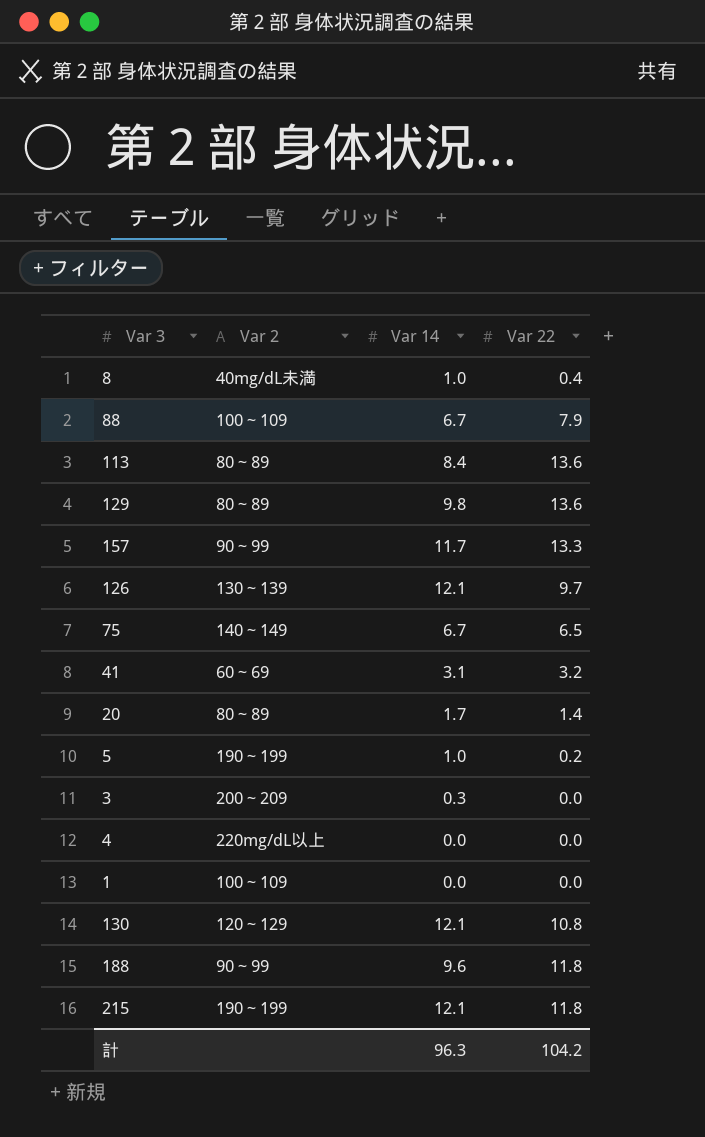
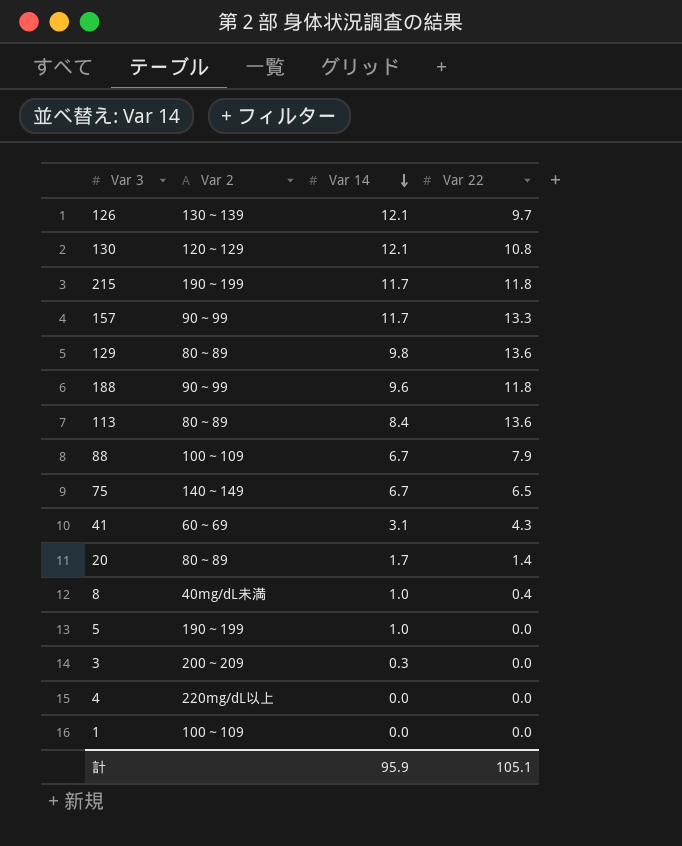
row order: none -> Var 14 descending
215 | Var 14: 12.1 -> 11.7
41 | Var 22: 3.2 -> 4.3
5 | Var 22: 0.2 -> 0.0
計 | Var 14: 96.3 -> 95.9
計 | Var 22: 104.2 -> 105.1

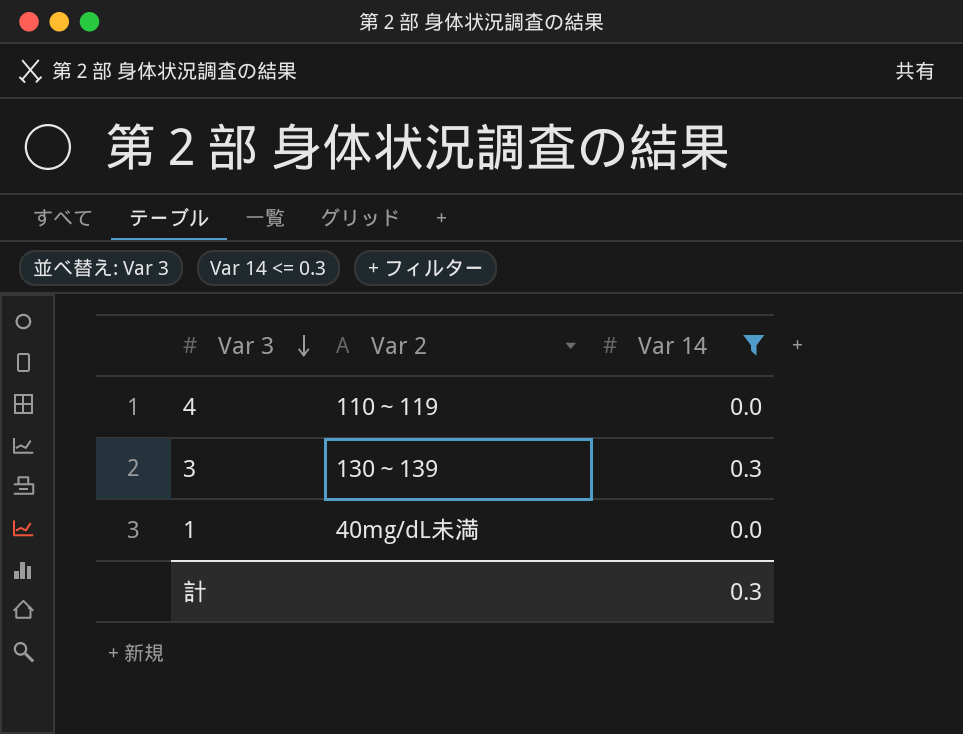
filter: none -> Var 14 <= 0.3
row order: Var 14 descending -> Var 3 descending
column Var 22 | position: 4 -> none
4 | Var 2: 220mg/dL以上 -> 110～119
3 | Var 2: 200～209 -> 130～139
1 | Var 2: 100～109 -> 40mg/dL未満
計 | Var 14: 95.9 -> 0.3

